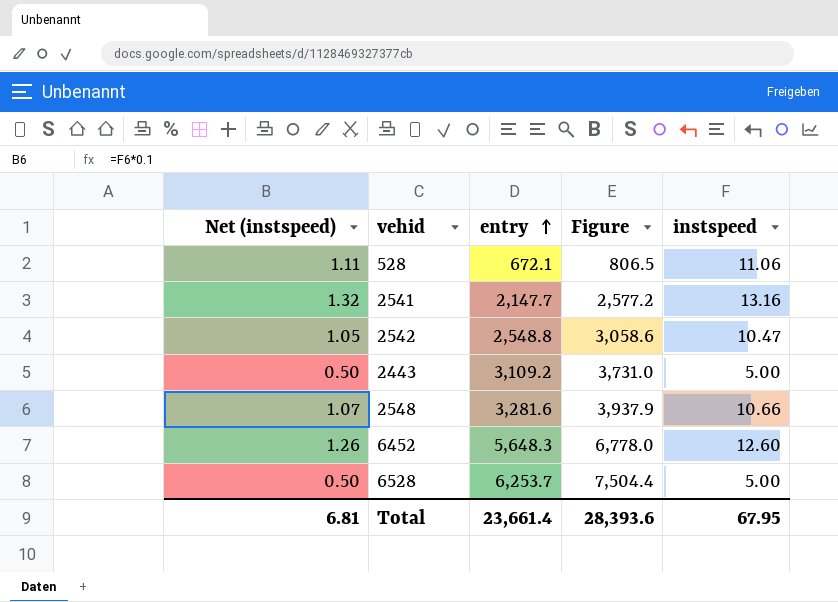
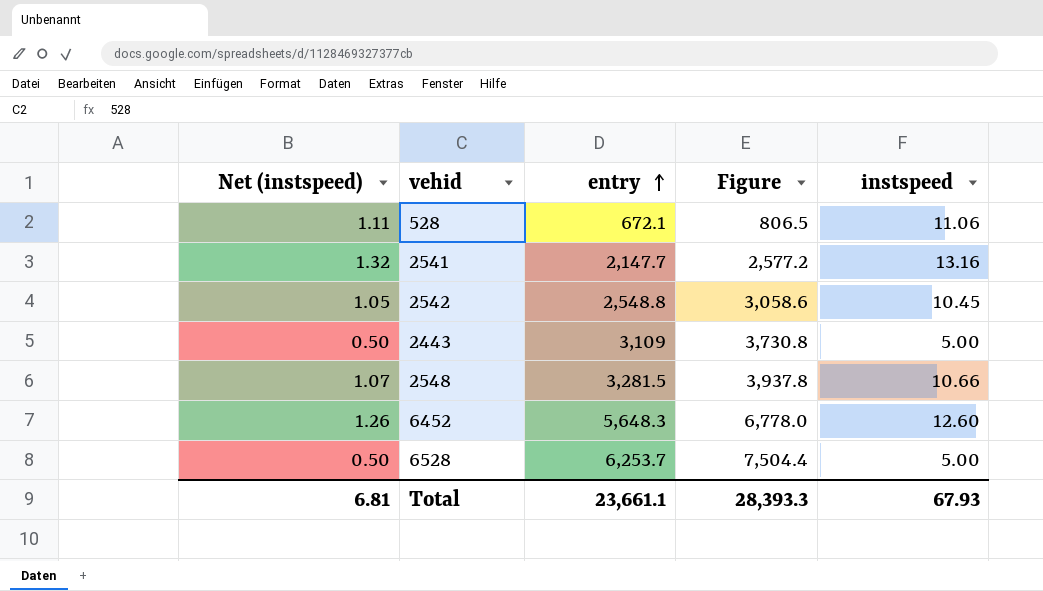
2542 | instspeed: 10.47 -> 10.45
2443 | entry: 3,109.2 -> 3,109
2443 | Figure: 3,731.0 -> 3,730.8
2548 | entry: 3,281.6 -> 3,281.5
2548 | Figure: 3,937.9 -> 3,937.8
Total | entry: 23,661.4 -> 23,661.1
Total | Figure: 28,393.6 -> 28,393.3
Total | instspeed: 67.95 -> 67.93

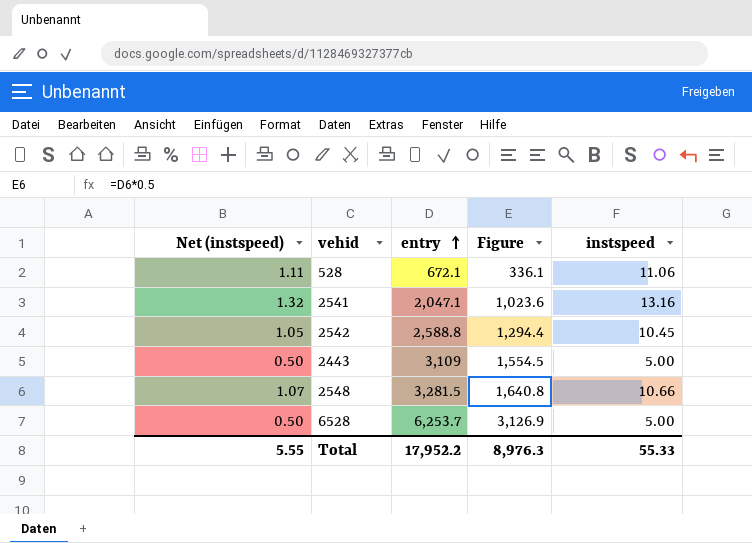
column Figure | formula: [entry] * 1.2 -> [entry] * 0.5
row 6452: 1.26 | 5,648.3 | 6,778.0 | 12.60 -> none
2541 | entry: 2,147.7 -> 2,047.1
2542 | entry: 2,548.8 -> 2,588.8
Total | Net (instspeed): 6.81 -> 5.55
Total | entry: 23,661.1 -> 17,952.2
Total | Figure: 28,393.3 -> 8,976.3
Total | instspeed: 67.93 -> 55.33

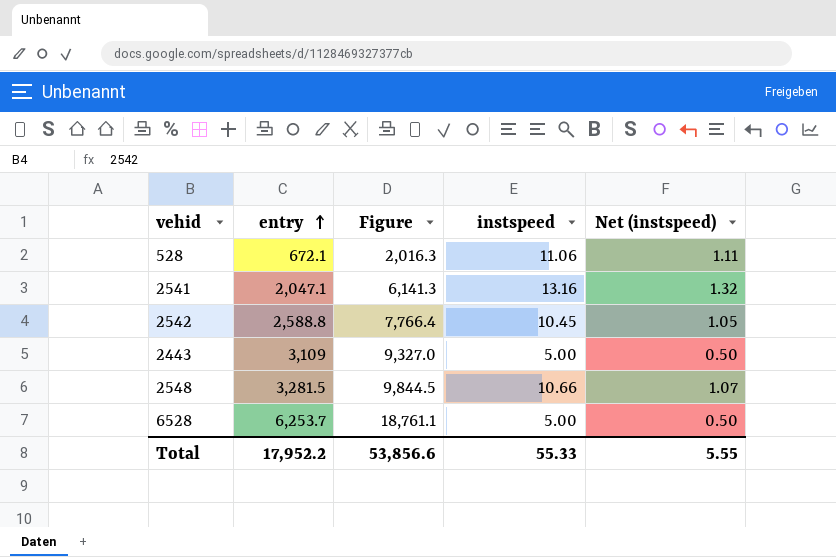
column Figure | formula: [entry] * 0.5 -> [entry] * 3
column Net (instspeed) | position: 1 -> 5
Total | Figure: 8,976.3 -> 53,856.6

